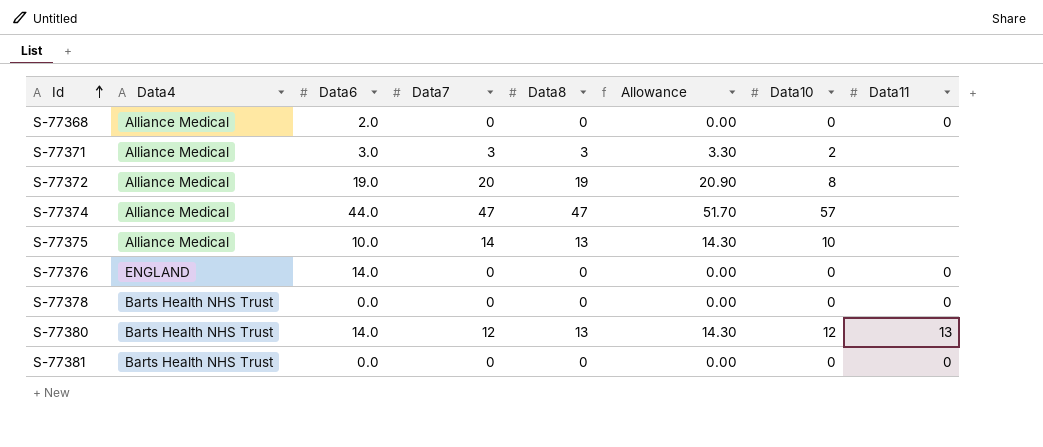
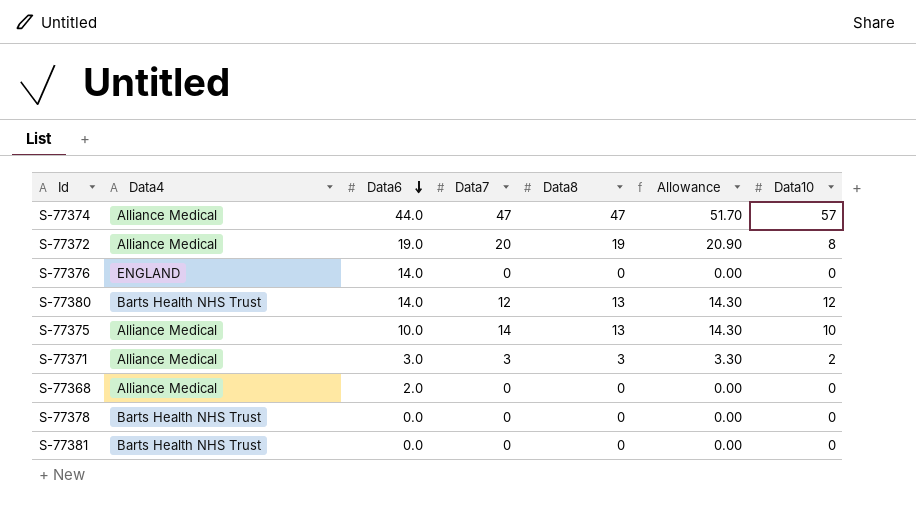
row order: Id ascending -> Data6 descending
column Data11 | position: 8 -> none

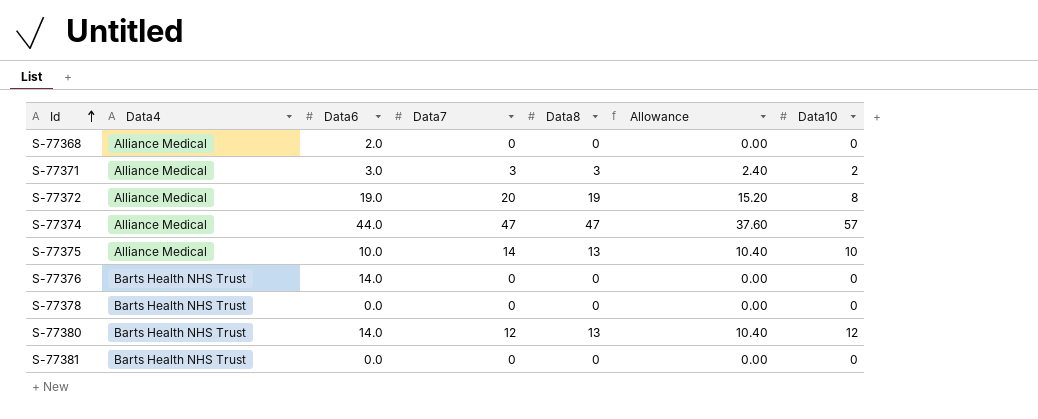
row order: Data6 descending -> Id ascending
column Allowance | formula: [Data8] * 1.1 -> [Data8] * 0.8
S-77376 | Data4: ENGLAND -> Barts Health NHS Trust

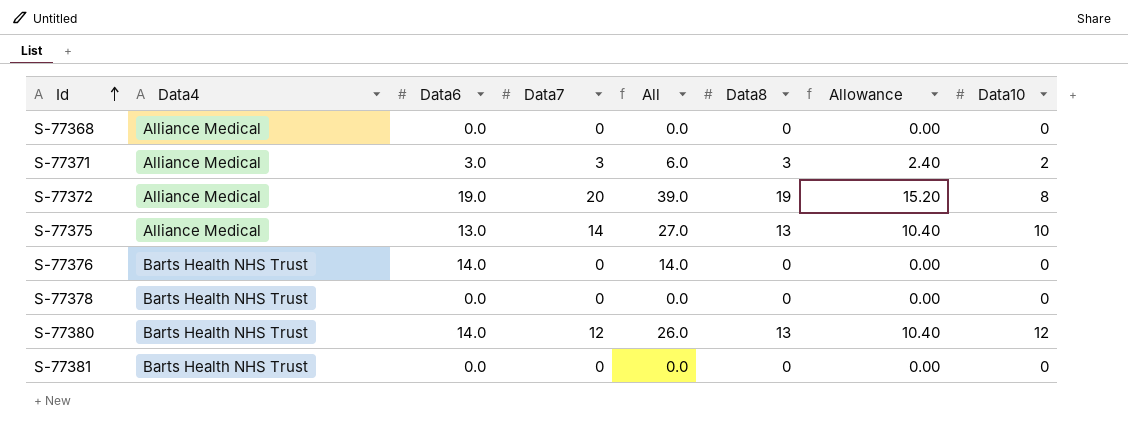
column All | formula: none -> [Data6] + [Data7]
row S-77374: Alliance Medical | 44.0 | 47 | 47 | 37.60 | 57 -> none
S-77368 | Data6: 2.0 -> 0.0
S-77375 | Data6: 10.0 -> 13.0

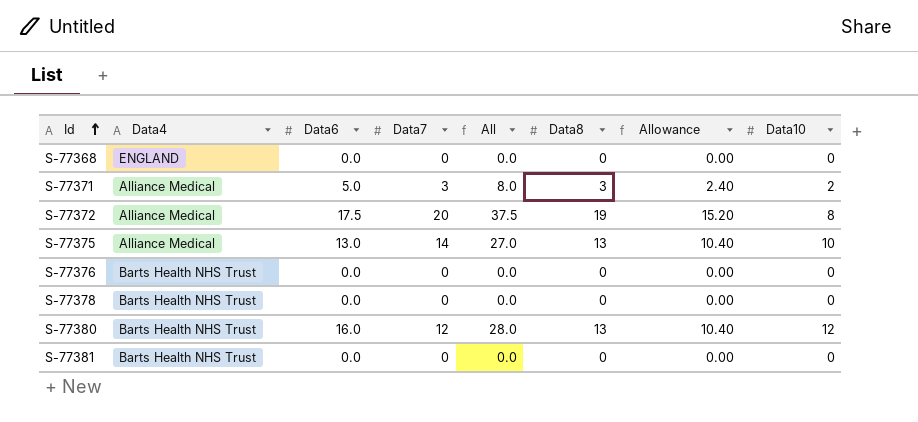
S-77368 | Data4: Alliance Medical -> ENGLAND
S-77371 | Data6: 3.0 -> 5.0
S-77371 | All: 6.0 -> 8.0
S-77372 | Data6: 19.0 -> 17.5
S-77372 | All: 39.0 -> 37.5
S-77376 | Data6: 14.0 -> 0.0
S-77376 | All: 14.0 -> 0.0
S-77380 | Data6: 14.0 -> 16.0
S-77380 | All: 26.0 -> 28.0

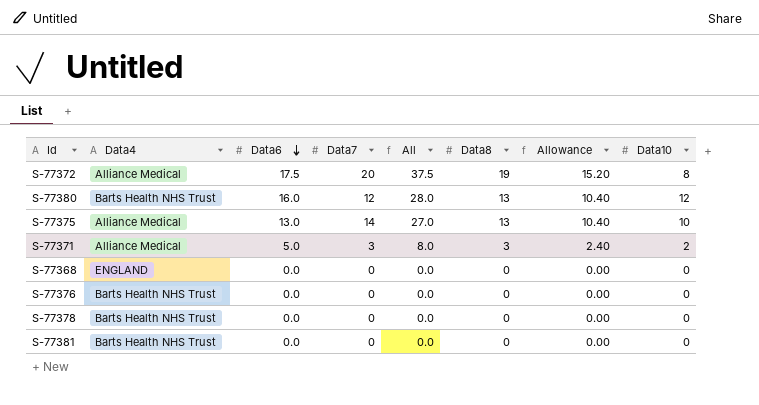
row order: Id ascending -> Data6 descending

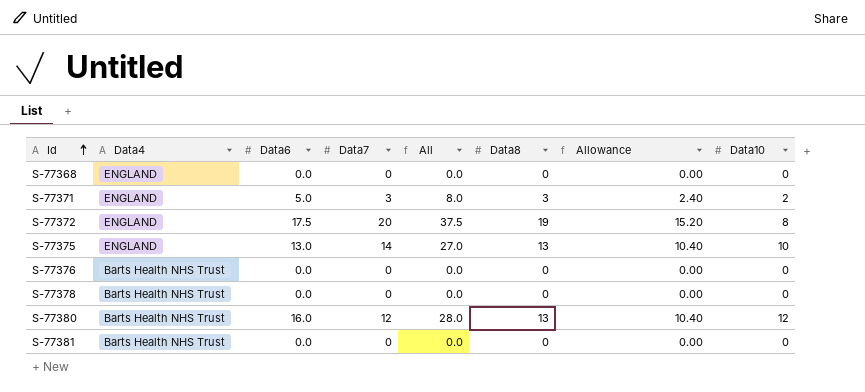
row order: Data6 descending -> Id ascending
S-77371 | Data4: Alliance Medical -> ENGLAND
S-77372 | Data4: Alliance Medical -> ENGLAND
S-77375 | Data4: Alliance Medical -> ENGLAND

